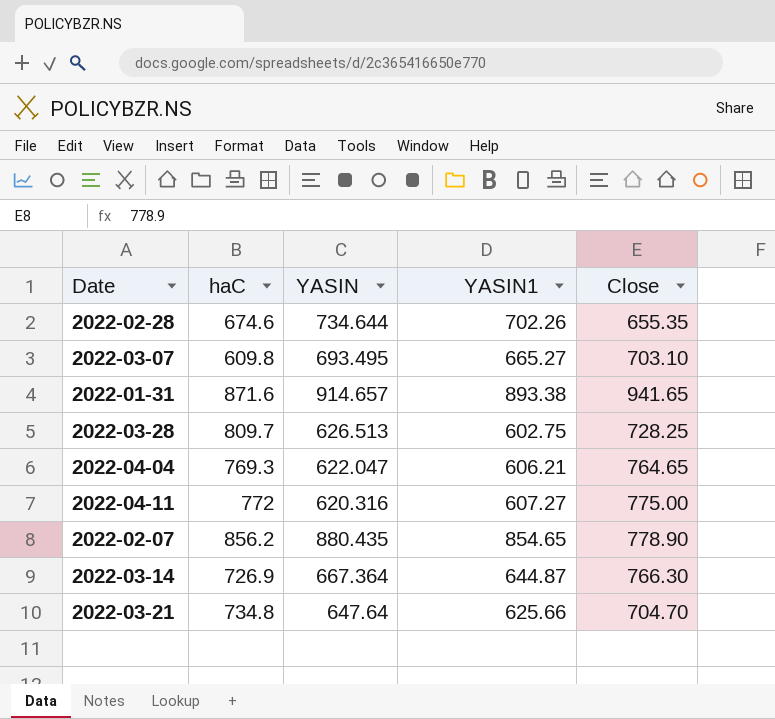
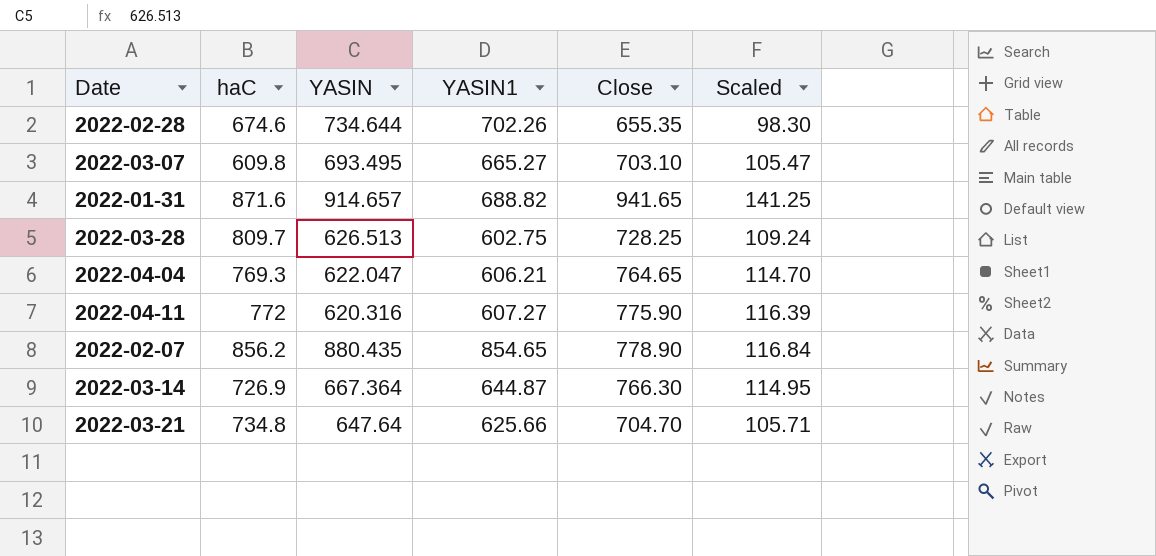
column Scaled | formula: none -> [Close] * 0.15
2022-01-31 | YASIN1: 893.38 -> 688.82
2022-04-11 | Close: 775.00 -> 775.90

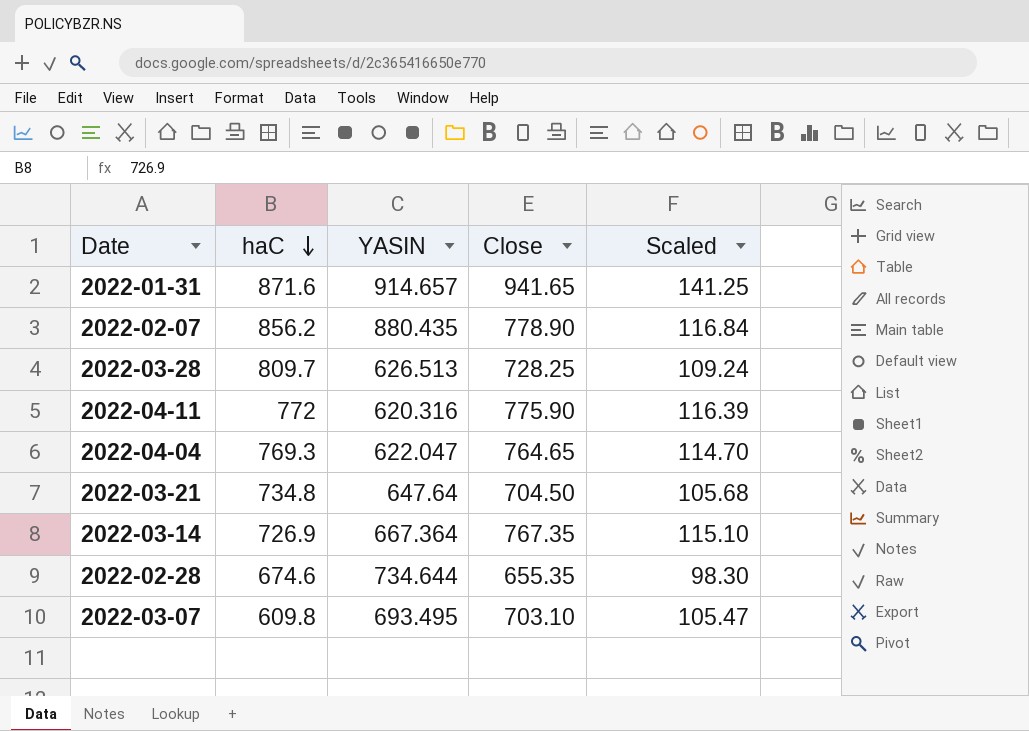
row order: none -> haC descending
column YASIN1 | position: 4 -> none
2022-03-21 | Close: 704.70 -> 704.50
2022-03-21 | Scaled: 105.71 -> 105.68
2022-03-14 | Close: 766.30 -> 767.35
2022-03-14 | Scaled: 114.95 -> 115.10

